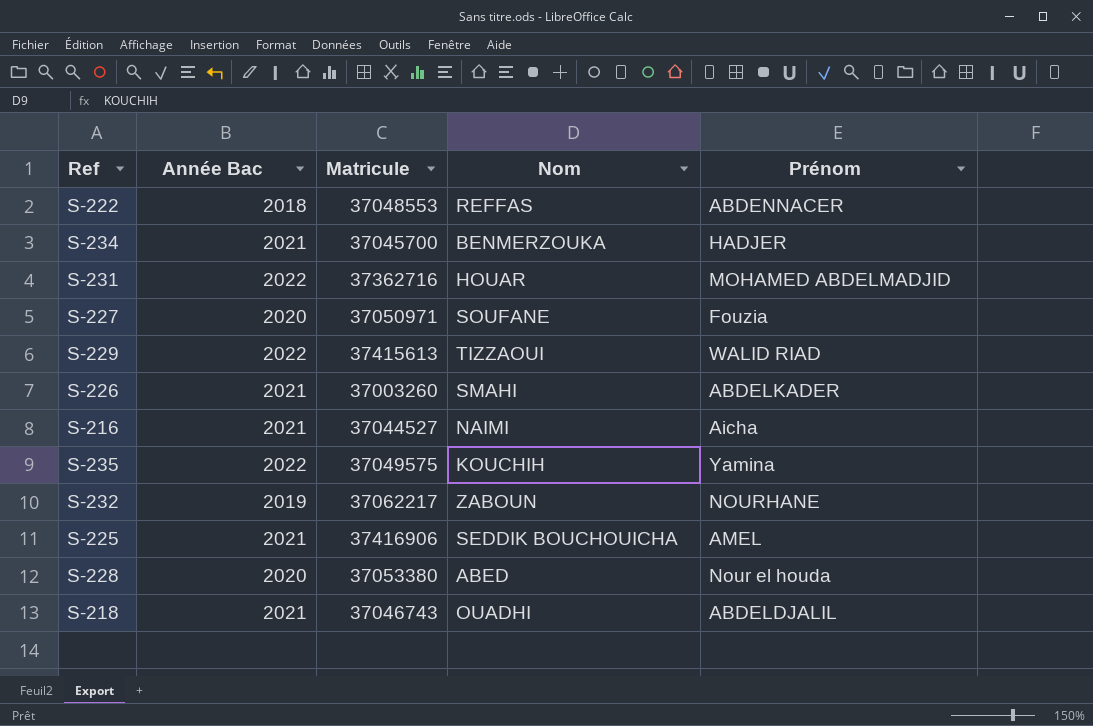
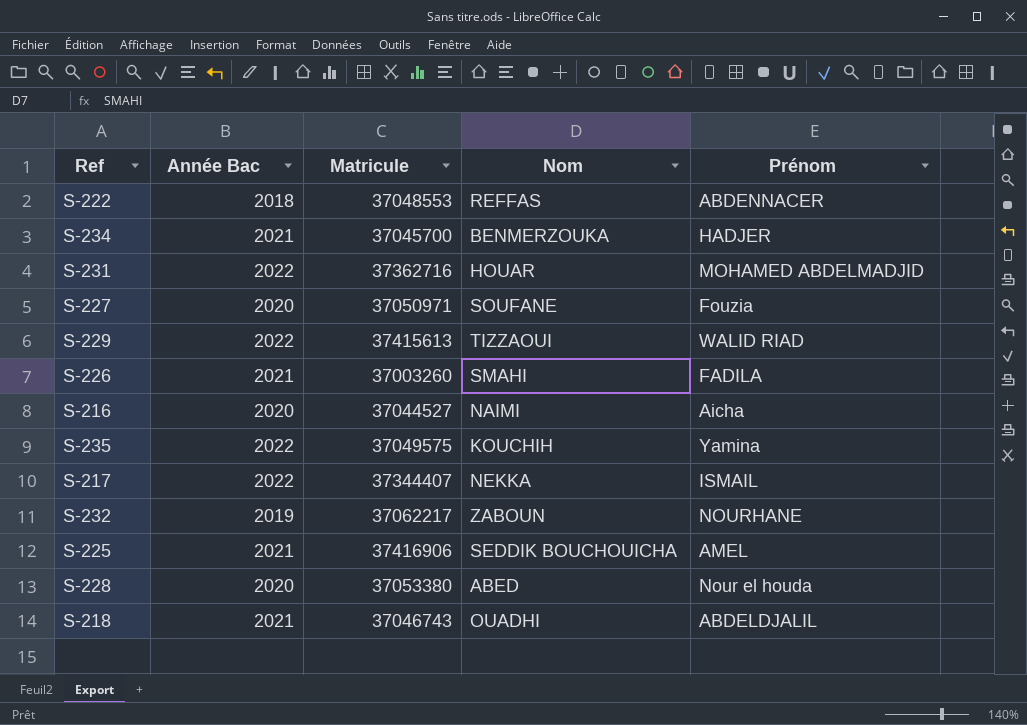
S-226 | Prénom: ABDELKADER -> FADILA
S-216 | Année Bac: 2021 -> 2020
row S-217: none -> 2022 | 37344407 | NEKKA | ISMAIL

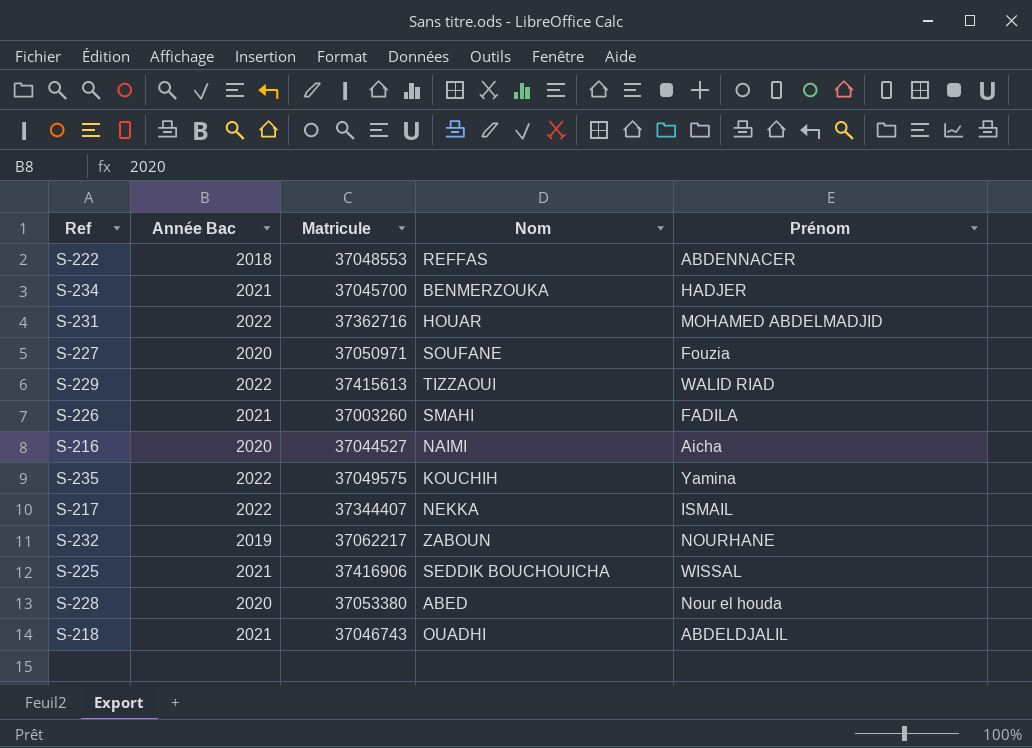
S-225 | Prénom: AMEL -> WISSAL

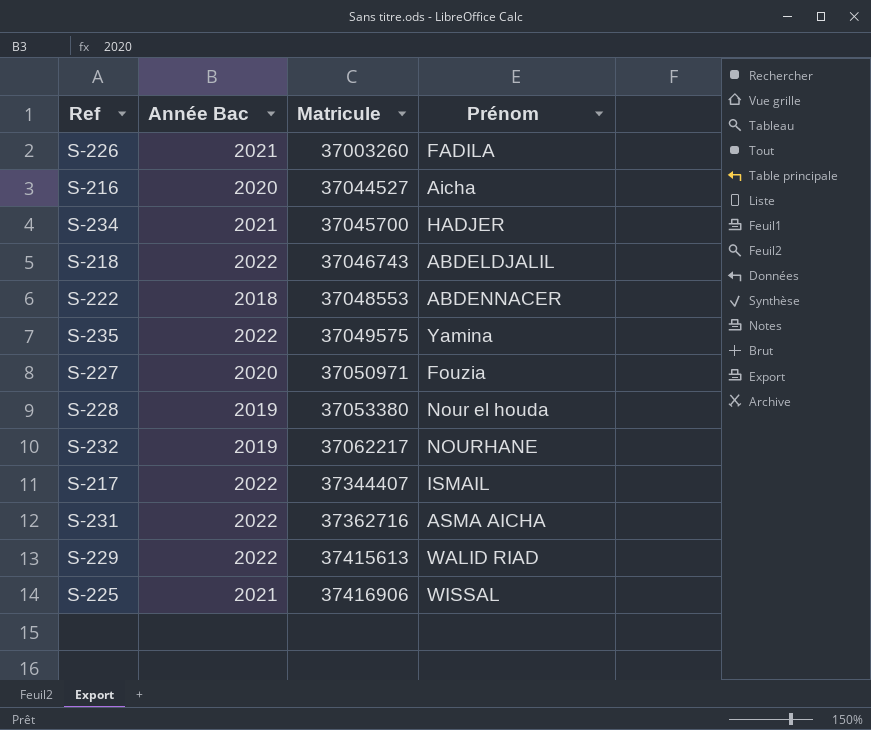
row order: none -> Matricule ascending
column Nom | position: 4 -> none
S-218 | Année Bac: 2021 -> 2022
S-228 | Année Bac: 2020 -> 2019
S-231 | Prénom: MOHAMED ABDELMADJID -> ASMA AICHA

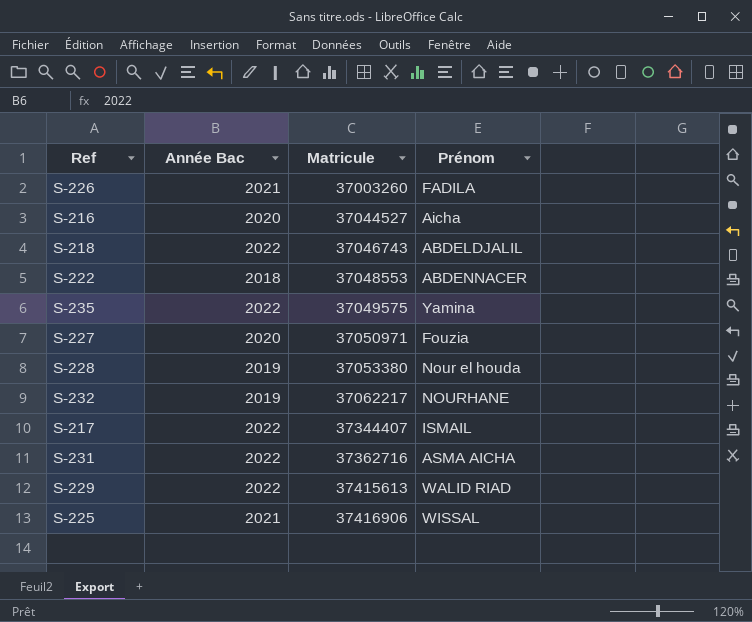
row S-234: 2021 | 37045700 | HADJER -> none

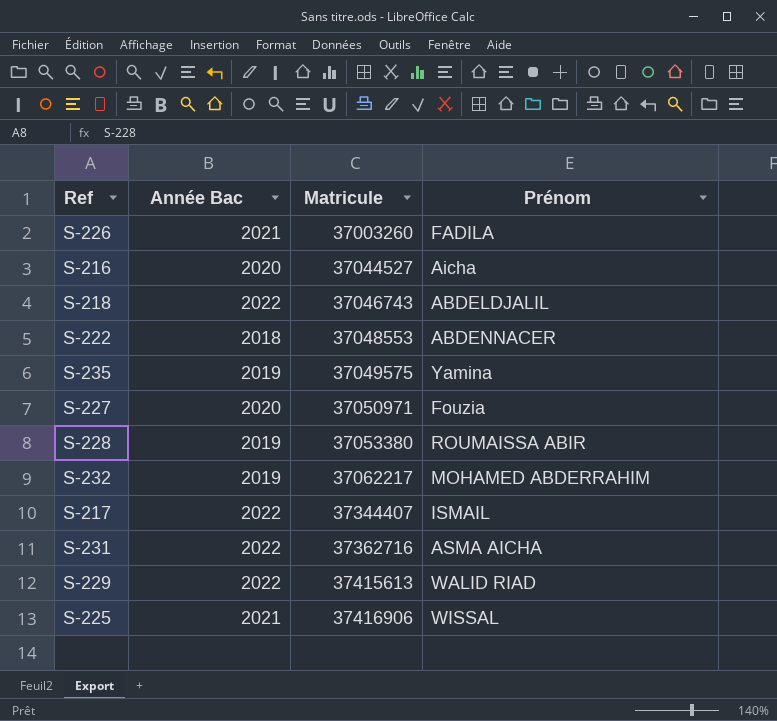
S-235 | Année Bac: 2022 -> 2019
S-228 | Prénom: Nour el houda -> ROUMAISSA ABIR
S-232 | Prénom: NOURHANE -> MOHAMED ABDERRAHIM

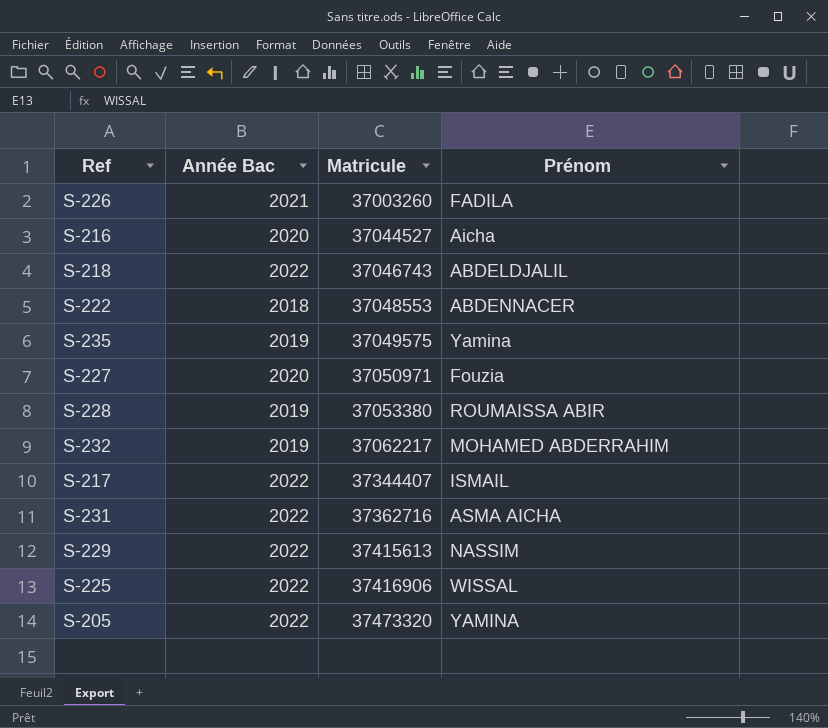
S-229 | Prénom: WALID RIAD -> NASSIM
S-225 | Année Bac: 2021 -> 2022
row S-205: none -> 2022 | 37473320 | YAMINA

